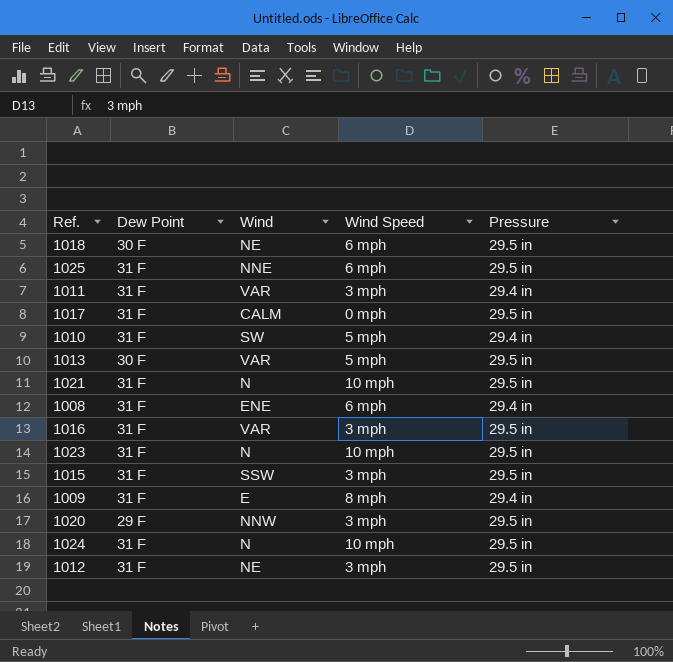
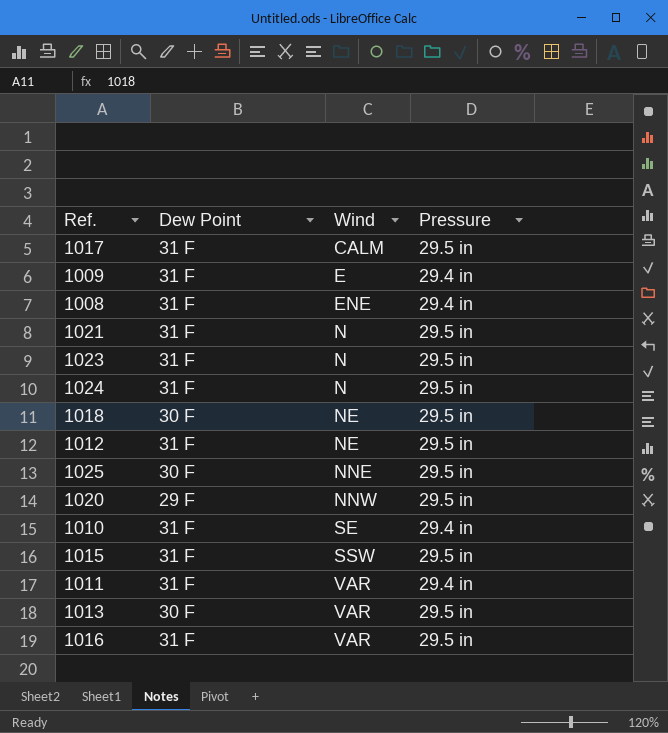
row order: none -> Wind ascending
column Wind Speed | position: 4 -> none
1025 | Dew Point: 31 F -> 30 F
1010 | Wind: SW -> SE

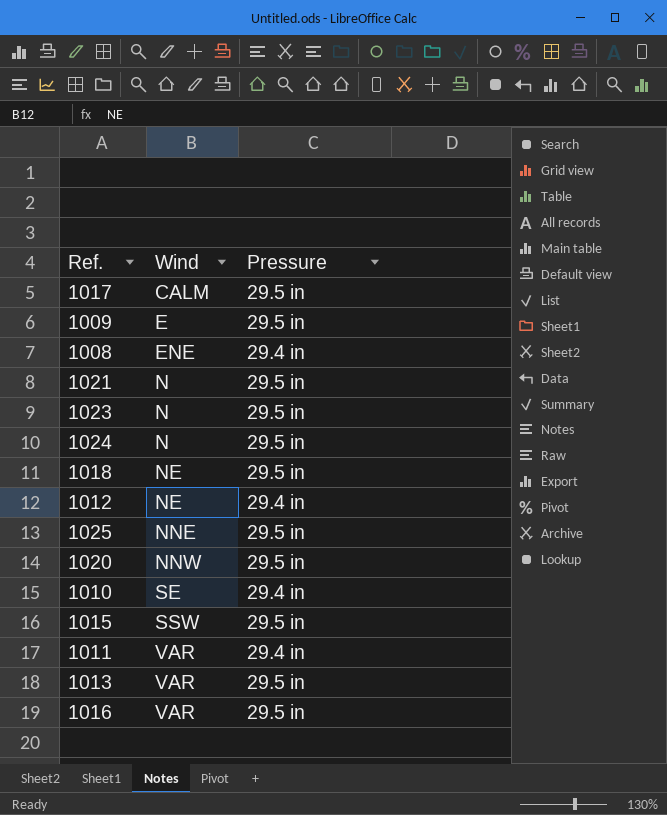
column Dew Point | position: 2 -> none
1009 | Pressure: 29.4 in -> 29.5 in
1012 | Pressure: 29.5 in -> 29.4 in

